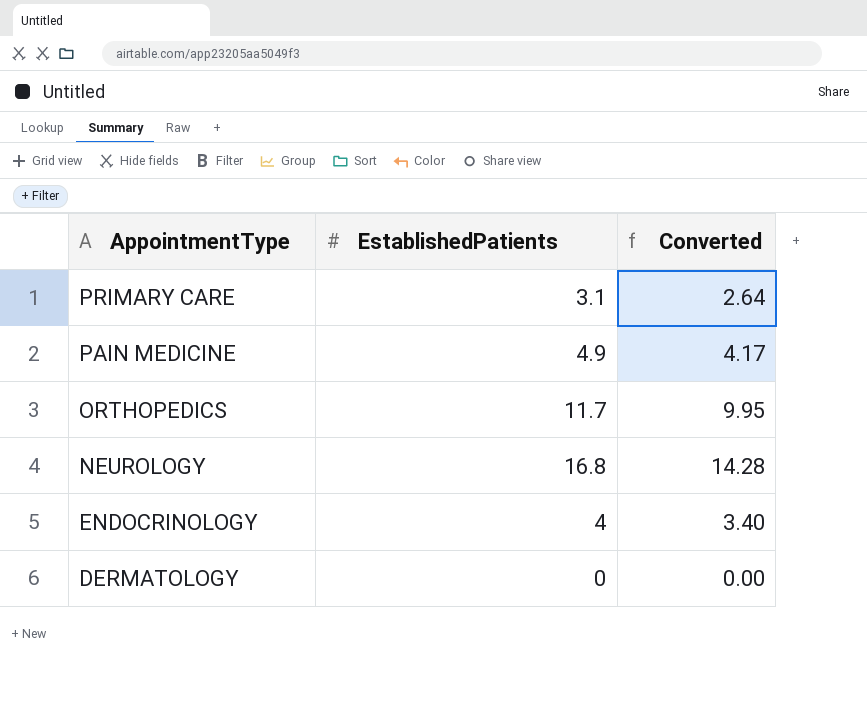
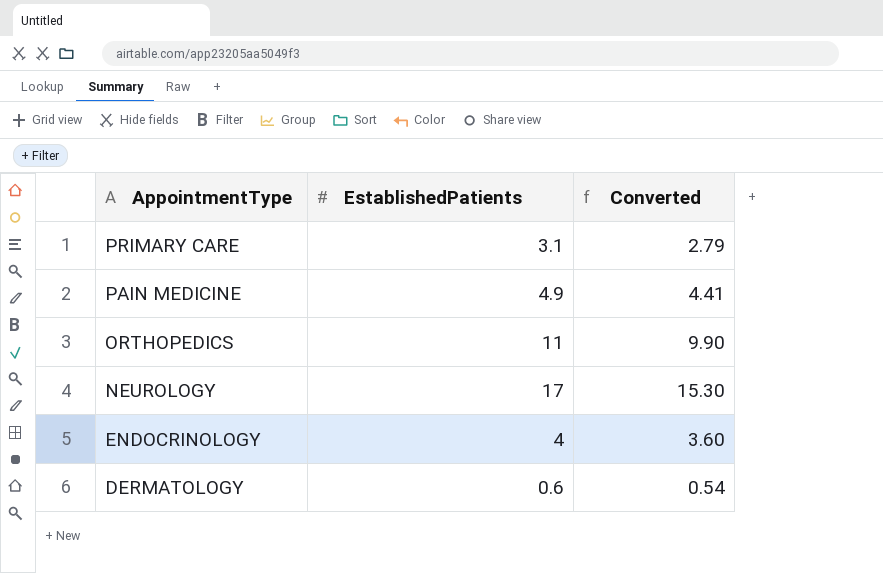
column Converted | formula: [EstablishedPatients] * 0.85 -> [EstablishedPatients] * 0.9
ORTHOPEDICS | EstablishedPatients: 11.7 -> 11
NEUROLOGY | EstablishedPatients: 16.8 -> 17
DERMATOLOGY | EstablishedPatients: 0 -> 0.6

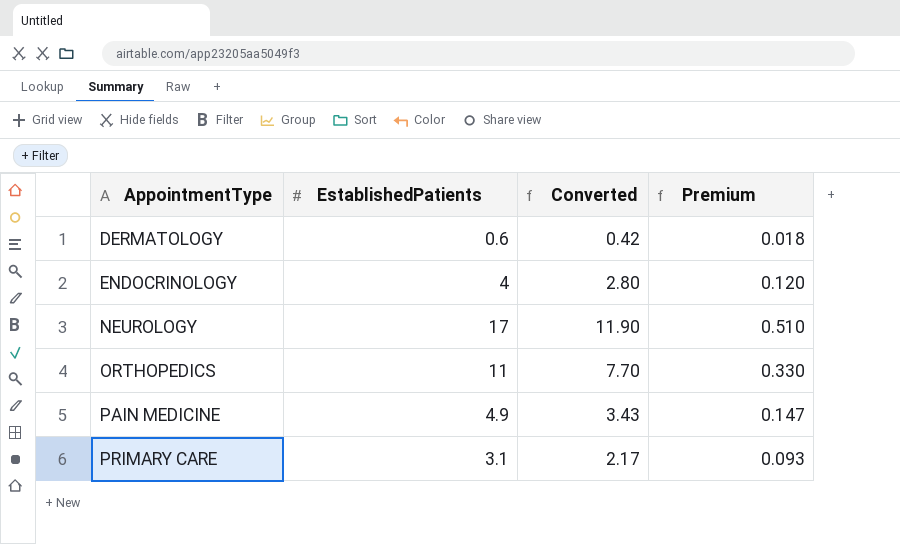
row order: AppointmentType descending -> AppointmentType ascending
column Converted | formula: [EstablishedPatients] * 0.9 -> [EstablishedPatients] * 0.7
column Premium | formula: none -> [EstablishedPatients] * 0.03

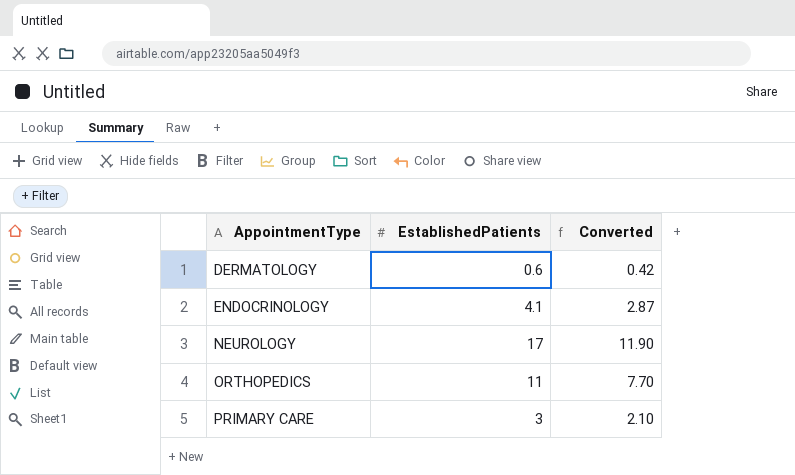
column Premium | formula: [EstablishedPatients] * 0.03 -> none
row PAIN MEDICINE: 4.9 | 3.43 | 0.147 -> none
ENDOCRINOLOGY | EstablishedPatients: 4 -> 4.1
ENDOCRINOLOGY | Converted: 2.80 -> 2.87
PRIMARY CARE | EstablishedPatients: 3.1 -> 3
PRIMARY CARE | Converted: 2.17 -> 2.10

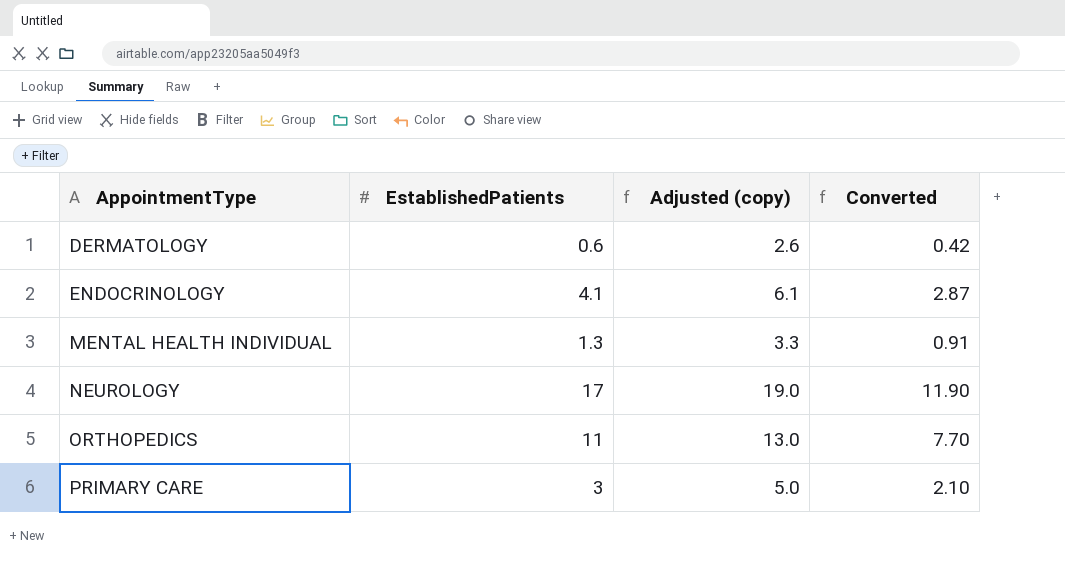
column Adjusted (copy) | formula: none -> [EstablishedPatients] + 2
row MENTAL HEALTH INDIVIDUAL: none -> 1.3 | 3.3 | 0.91

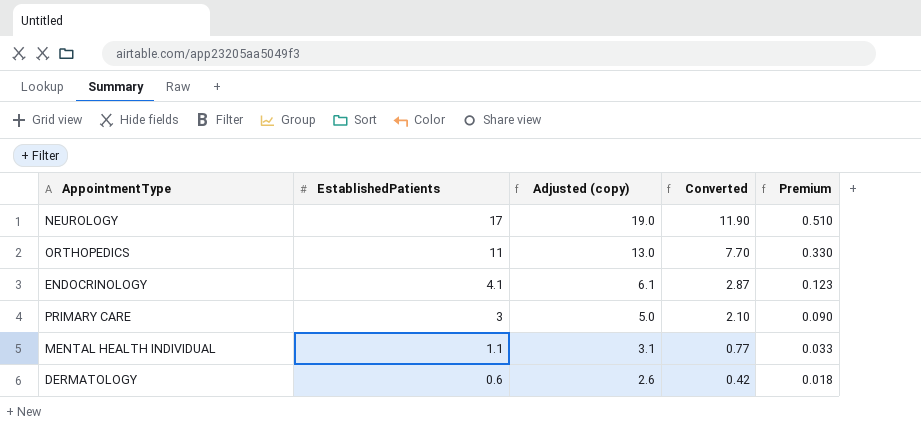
row order: AppointmentType ascending -> EstablishedPatients descending
column Premium | formula: none -> [EstablishedPatients] * 0.03
MENTAL HEALTH INDIVIDUAL | EstablishedPatients: 1.3 -> 1.1
MENTAL HEALTH INDIVIDUAL | Adjusted (copy): 3.3 -> 3.1
MENTAL HEALTH INDIVIDUAL | Converted: 0.91 -> 0.77

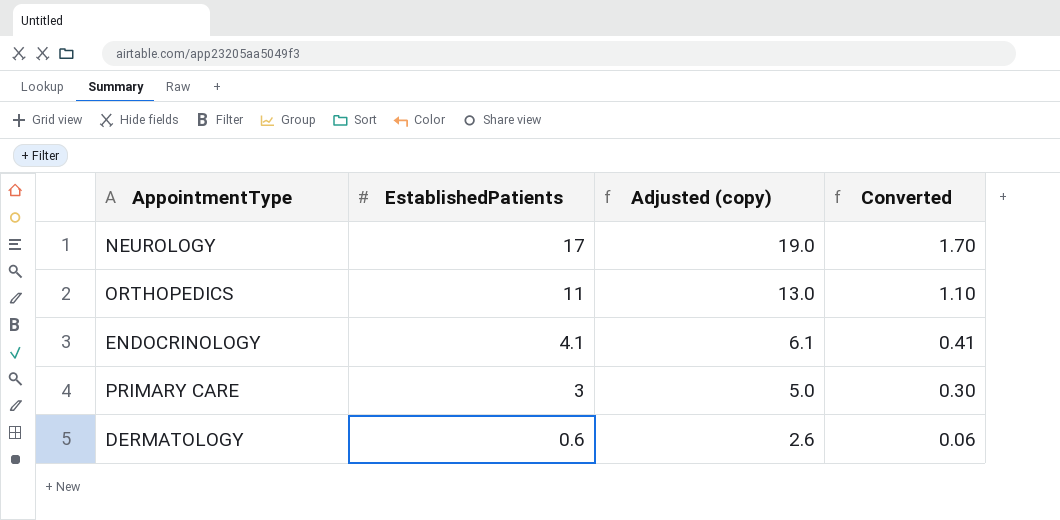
column Premium | formula: [EstablishedPatients] * 0.03 -> none
column Converted | formula: [EstablishedPatients] * 0.7 -> [EstablishedPatients] * 0.1
row MENTAL HEALTH INDIVIDUAL: 1.1 | 3.1 | 0.77 | 0.033 -> none

